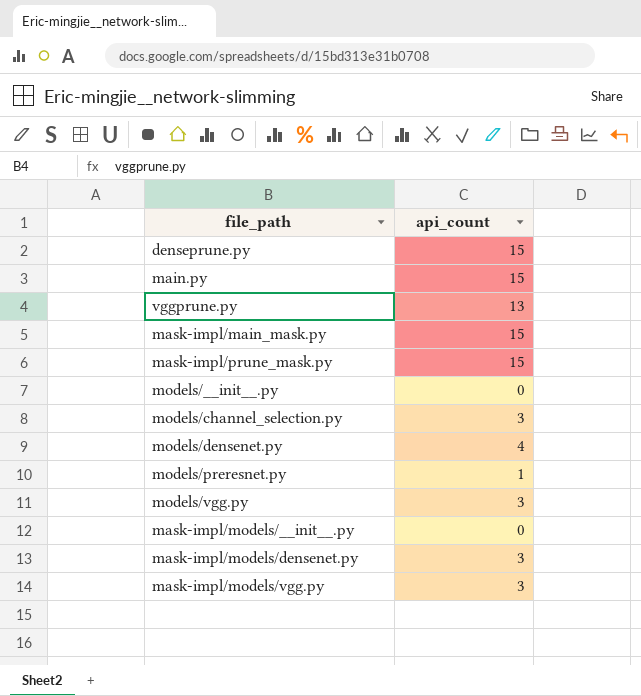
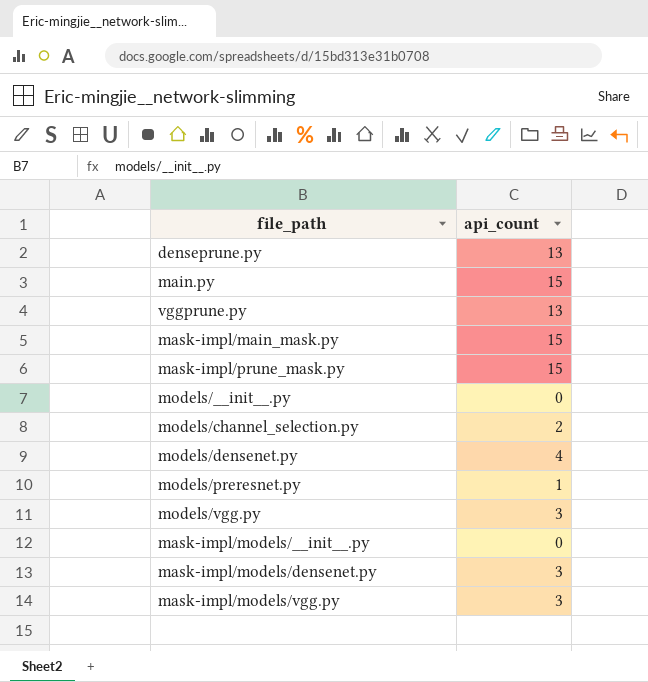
denseprune.py | api_count: 15 -> 13
models/channel_selection.py | api_count: 3 -> 2

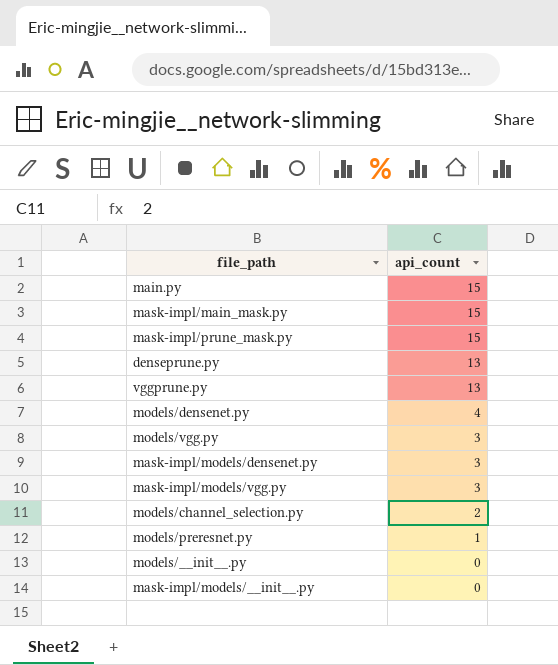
row order: none -> api_count descending

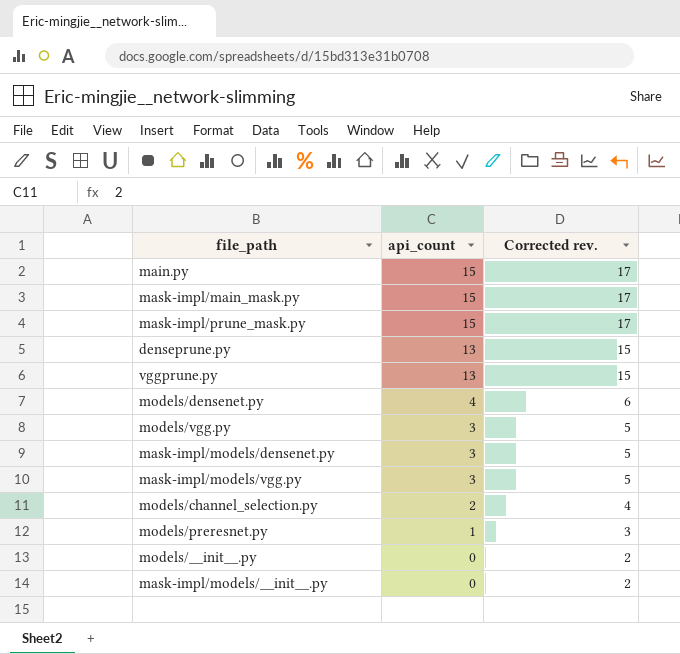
column Corrected rev. | formula: none -> [api_count] + 2

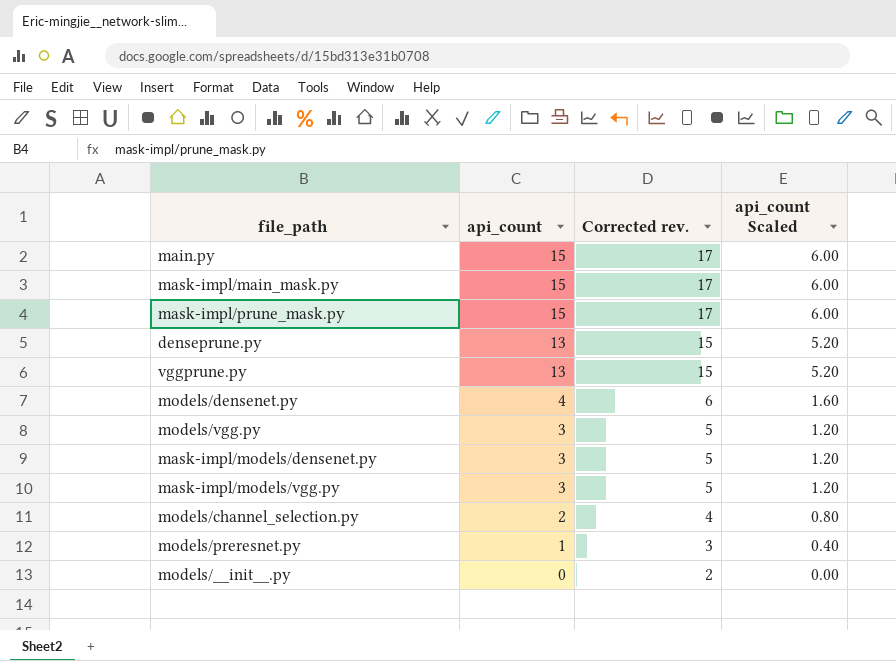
column api_count Scaled | formula: none -> [api_count] * 0.4
row mask-impl/models/__init__.py: 0 | 2 -> none

